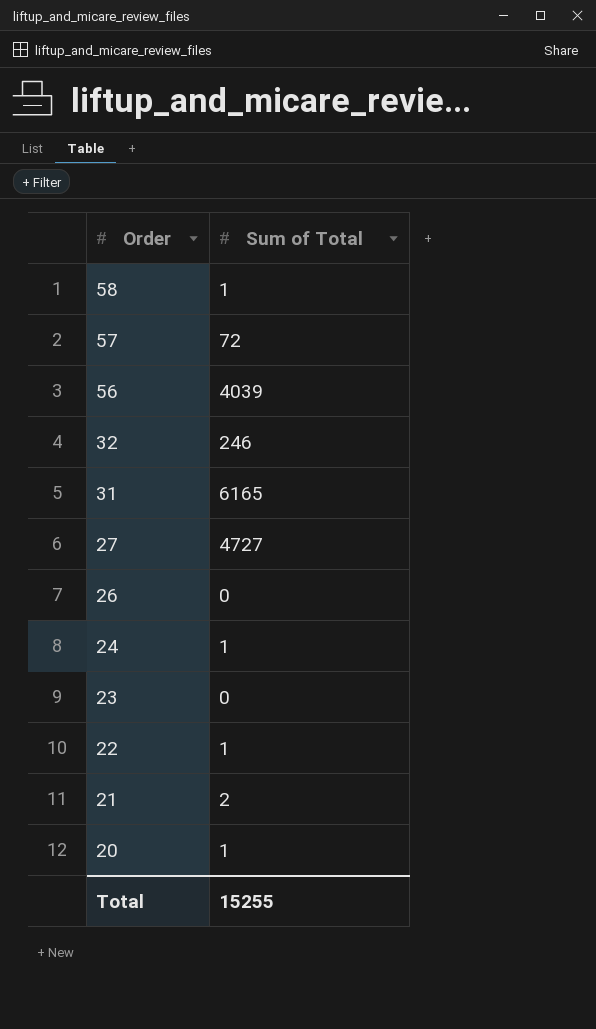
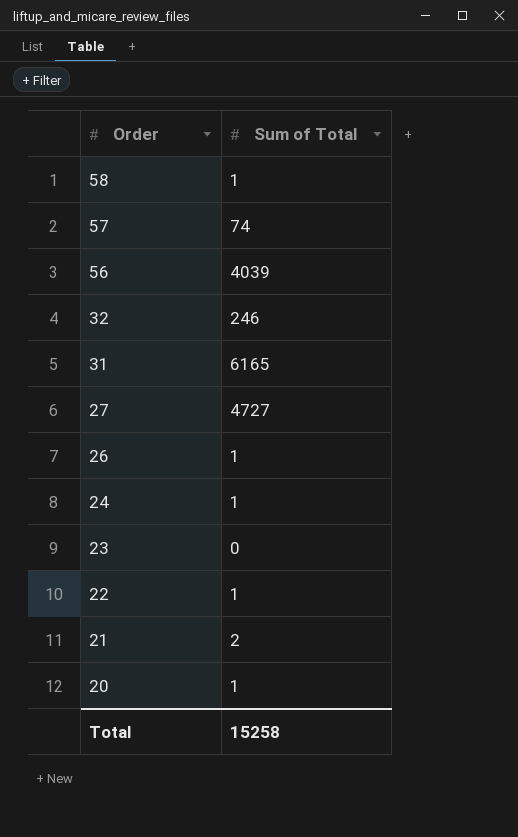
57 | Sum of Total: 72 -> 74
26 | Sum of Total: 0 -> 1
Total | Sum of Total: 15255 -> 15258

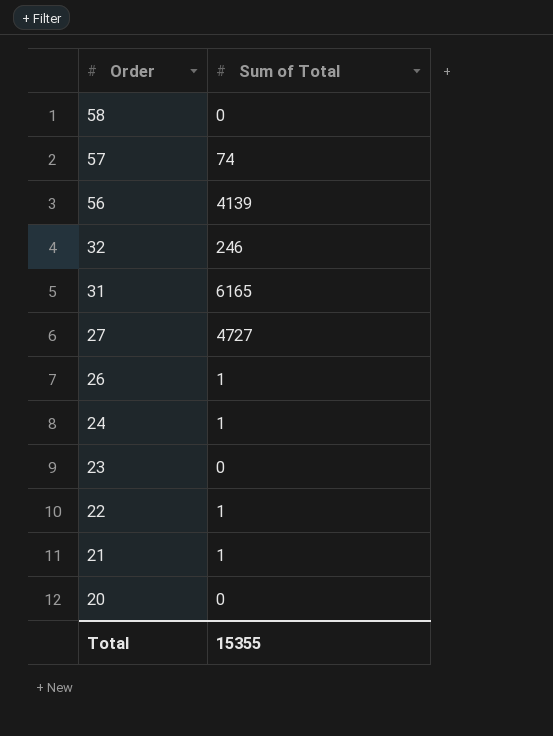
58 | Sum of Total: 1 -> 0
56 | Sum of Total: 4039 -> 4139
21 | Sum of Total: 2 -> 1
20 | Sum of Total: 1 -> 0
Total | Sum of Total: 15258 -> 15355

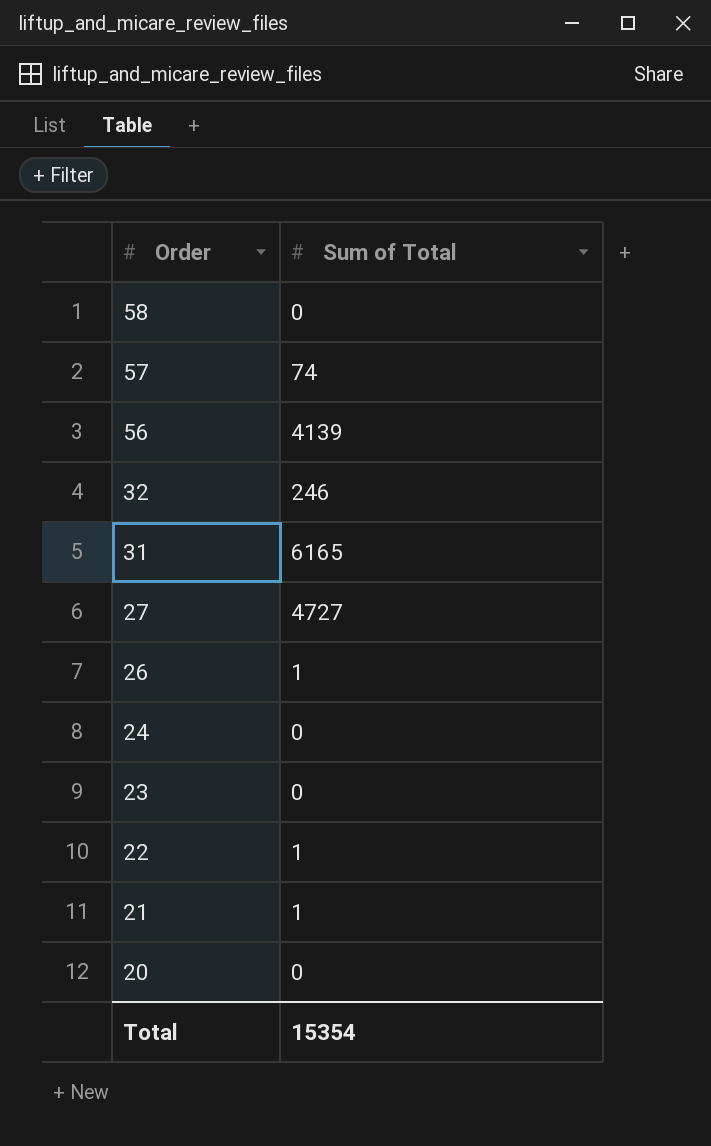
24 | Sum of Total: 1 -> 0
Total | Sum of Total: 15355 -> 15354

